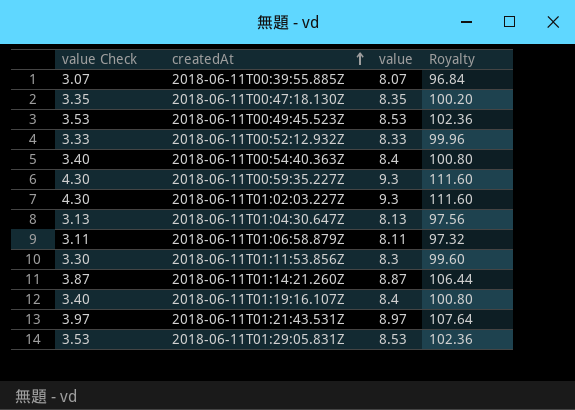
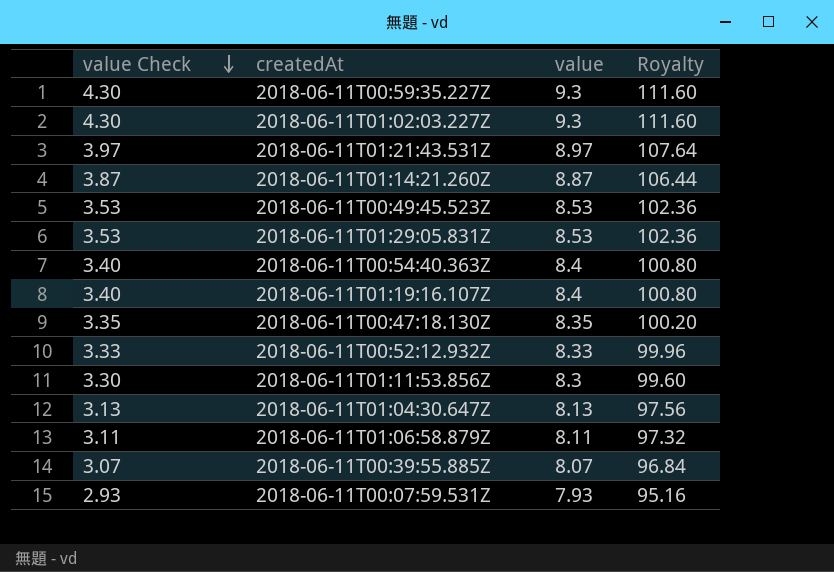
row order: createdAt ascending -> value Check descending
row 2018-06-11T00:07:59.531Z: none -> 2.93 | 7.93 | 95.16

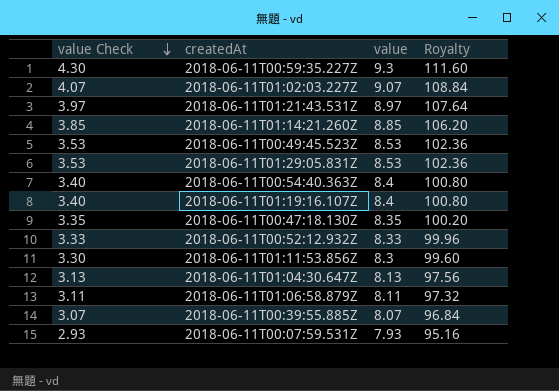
2018-06-11T01:02:03.227Z | value Check: 4.30 -> 4.07
2018-06-11T01:02:03.227Z | value: 9.3 -> 9.07
2018-06-11T01:02:03.227Z | Royalty: 111.60 -> 108.84
2018-06-11T01:14:21.260Z | value Check: 3.87 -> 3.85
2018-06-11T01:14:21.260Z | value: 8.87 -> 8.85
2018-06-11T01:14:21.260Z | Royalty: 106.44 -> 106.20

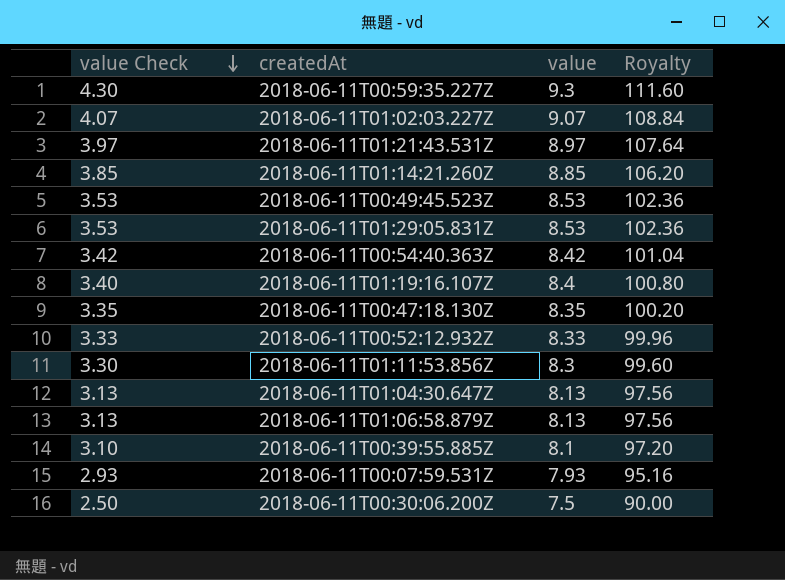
2018-06-11T00:54:40.363Z | value Check: 3.40 -> 3.42
2018-06-11T00:54:40.363Z | value: 8.4 -> 8.42
2018-06-11T00:54:40.363Z | Royalty: 100.80 -> 101.04
2018-06-11T01:06:58.879Z | value Check: 3.11 -> 3.13
2018-06-11T01:06:58.879Z | value: 8.11 -> 8.13
2018-06-11T01:06:58.879Z | Royalty: 97.32 -> 97.56
2018-06-11T00:39:55.885Z | value Check: 3.07 -> 3.10
2018-06-11T00:39:55.885Z | value: 8.07 -> 8.1
2018-06-11T00:39:55.885Z | Royalty: 96.84 -> 97.20
row 2018-06-11T00:30:06.200Z: none -> 2.50 | 7.5 | 90.00

